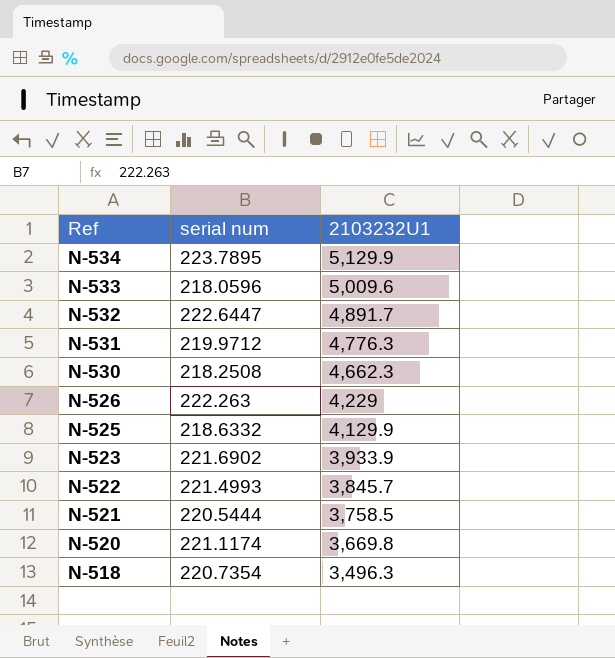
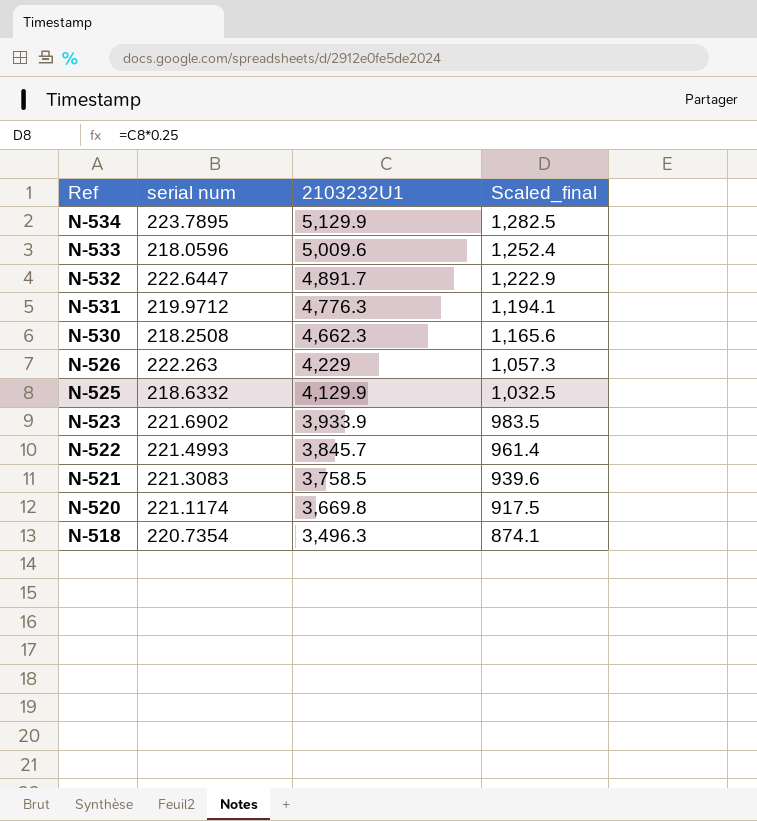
column Scaled_final | formula: none -> [2103232U1] * 0.25
N-521 | serial num: 220.5444 -> 221.3083

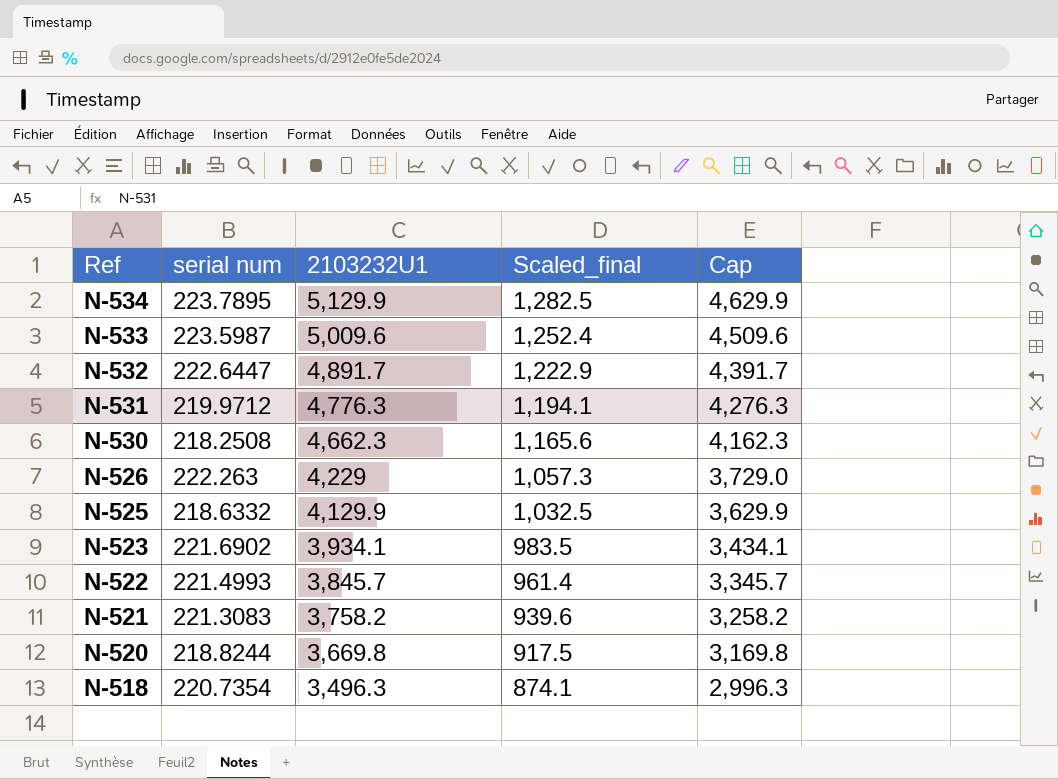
column Cap | formula: none -> [2103232U1] - 500
N-533 | serial num: 218.0596 -> 223.5987
N-523 | 2103232U1: 3,933.9 -> 3,934.1
N-521 | 2103232U1: 3,758.5 -> 3,758.2
N-520 | serial num: 221.1174 -> 218.8244

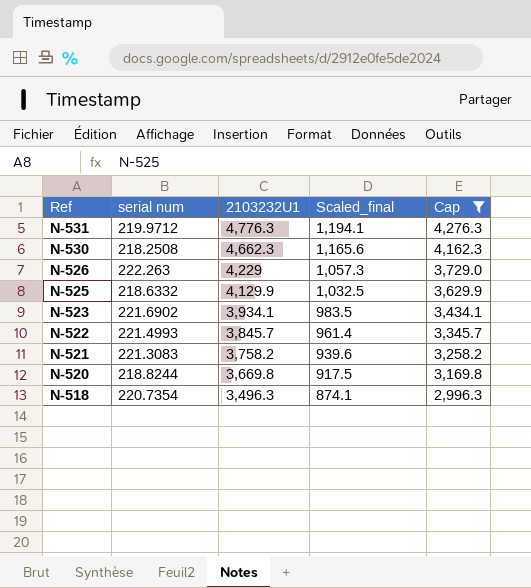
filter: none -> Cap <= 4,276.3

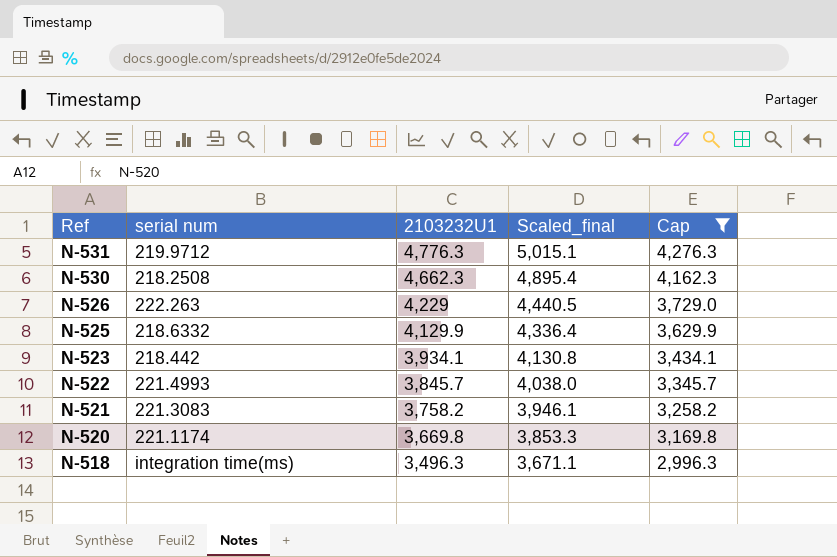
column Scaled_final | formula: [2103232U1] * 0.25 -> [2103232U1] * 1.05
N-523 | serial num: 221.6902 -> 218.442
N-520 | serial num: 218.8244 -> 221.1174
N-518 | serial num: 220.7354 -> integration time(ms)

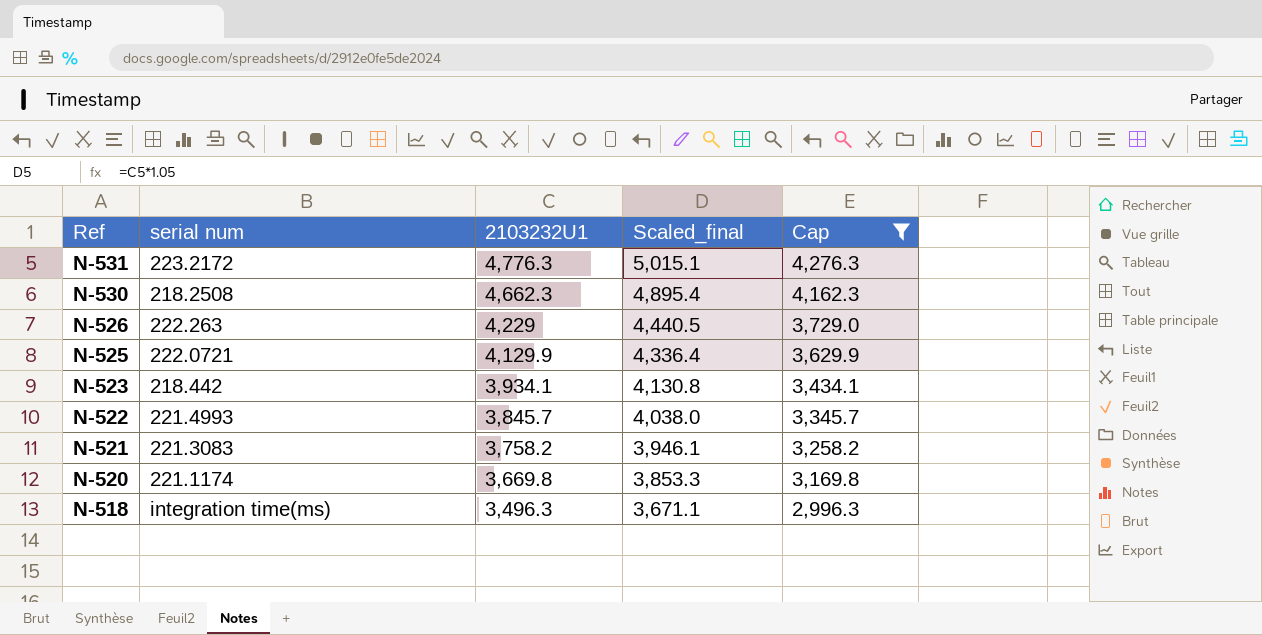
N-531 | serial num: 219.9712 -> 223.2172
N-525 | serial num: 218.6332 -> 222.0721

